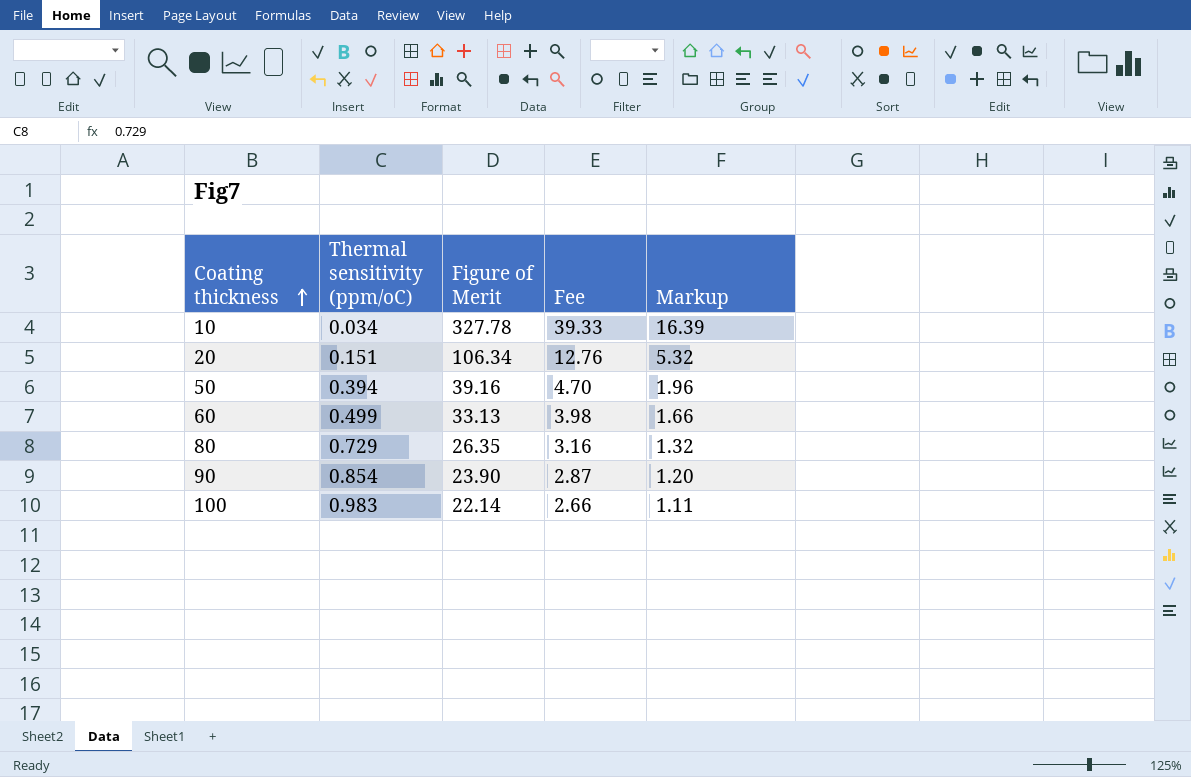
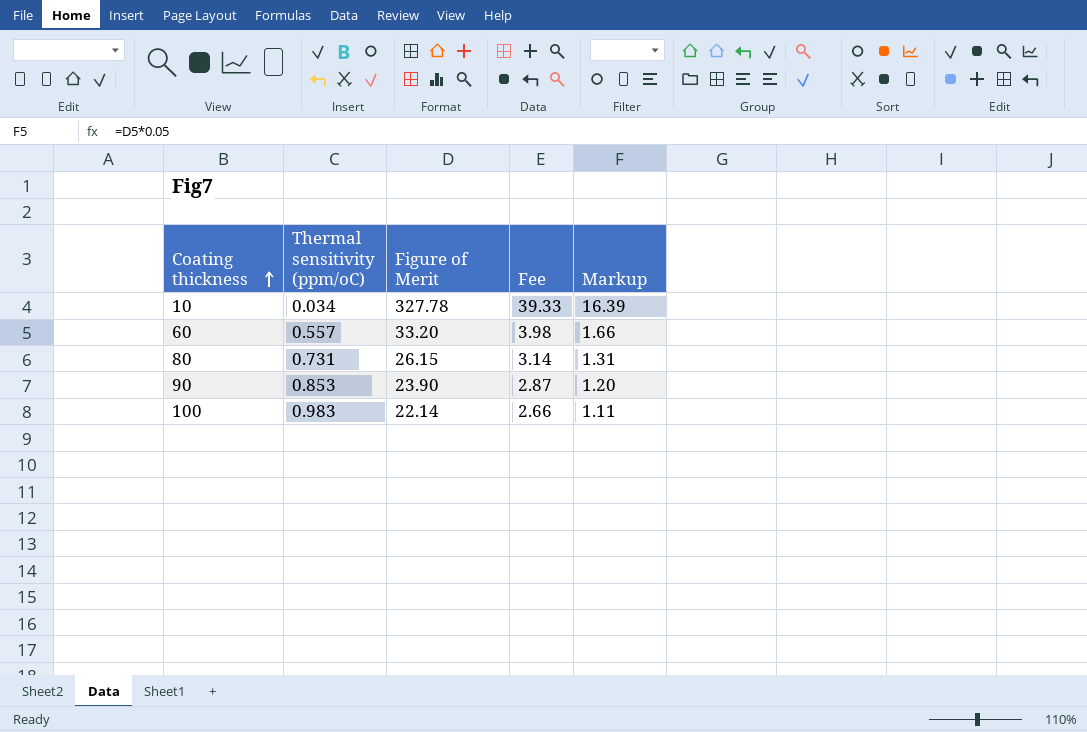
row 20: 0.151 | 106.34 | 12.76 | 5.32 -> none
row 50: 0.394 | 39.16 | 4.70 | 1.96 -> none
60 | Thermal sensitivity (ppm/oC): 0.499 -> 0.557
60 | Figure of Merit: 33.13 -> 33.20
80 | Thermal sensitivity (ppm/oC): 0.729 -> 0.731
80 | Figure of Merit: 26.35 -> 26.15
80 | Fee: 3.16 -> 3.14
80 | Markup: 1.32 -> 1.31
90 | Thermal sensitivity (ppm/oC): 0.854 -> 0.853

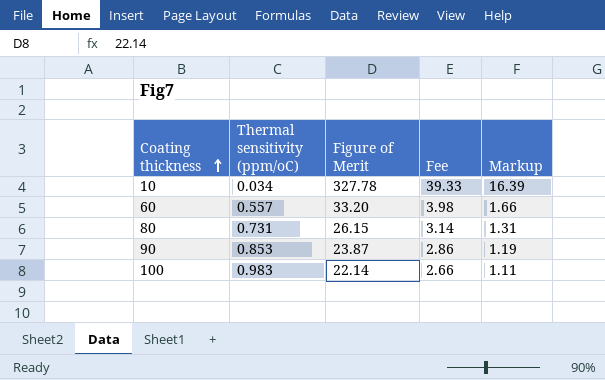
90 | Figure of Merit: 23.90 -> 23.87
90 | Fee: 2.87 -> 2.86
90 | Markup: 1.20 -> 1.19

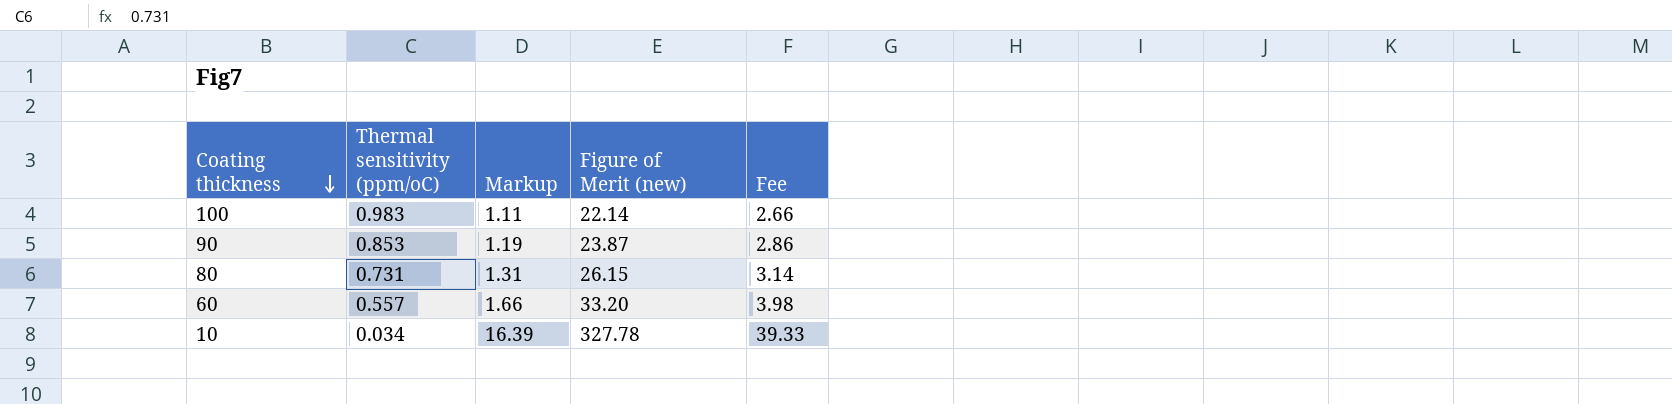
row order: Coating thickness ascending -> Coating thickness descending
column Markup | position: 5 -> 3
column name: Figure of Merit -> Figure of Merit (new)

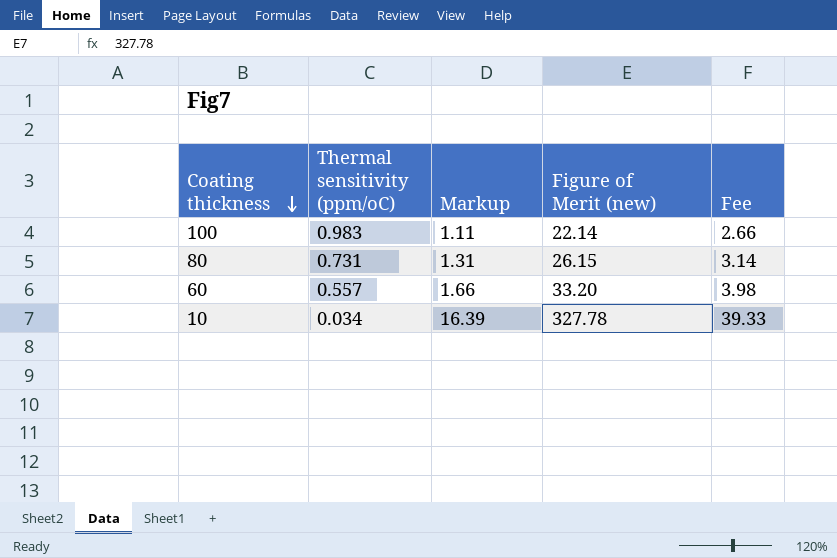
row 90: 0.853 | 1.19 | 23.87 | 2.86 -> none

